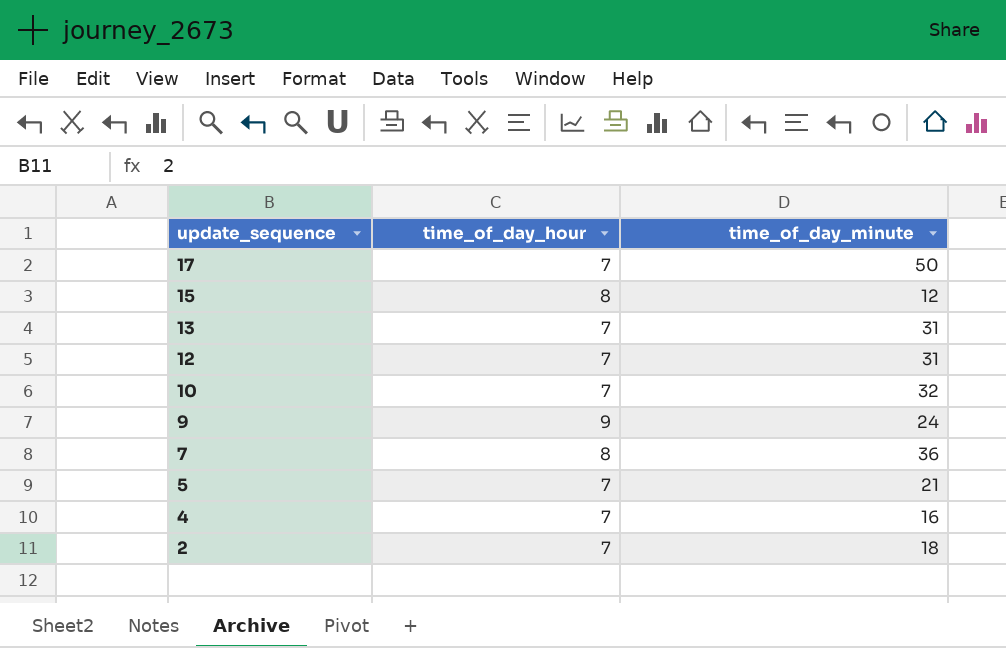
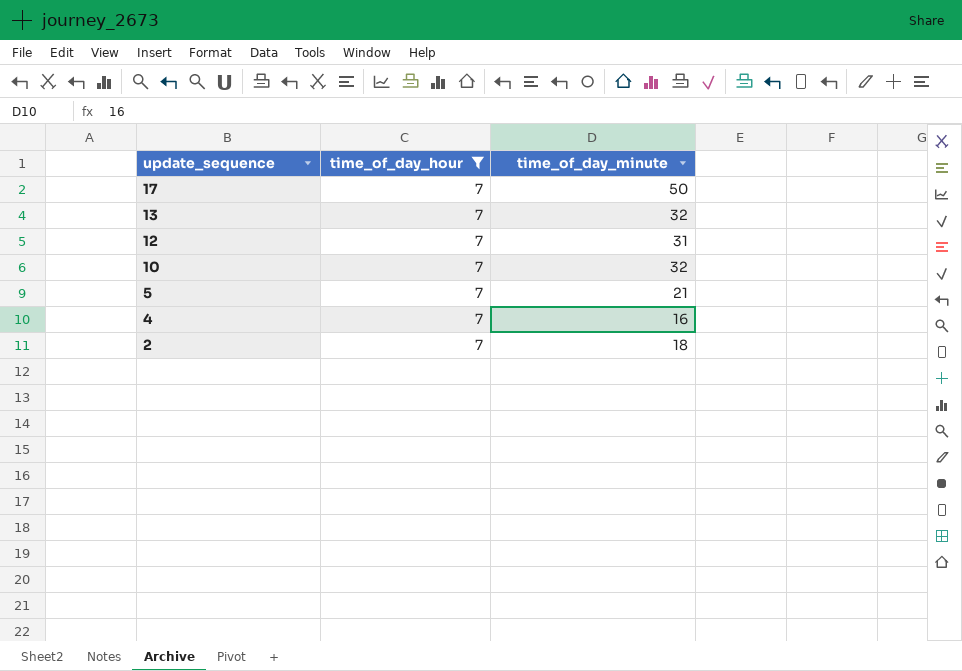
filter: none -> time_of_day_hour = 7
13 | time_of_day_minute: 31 -> 32

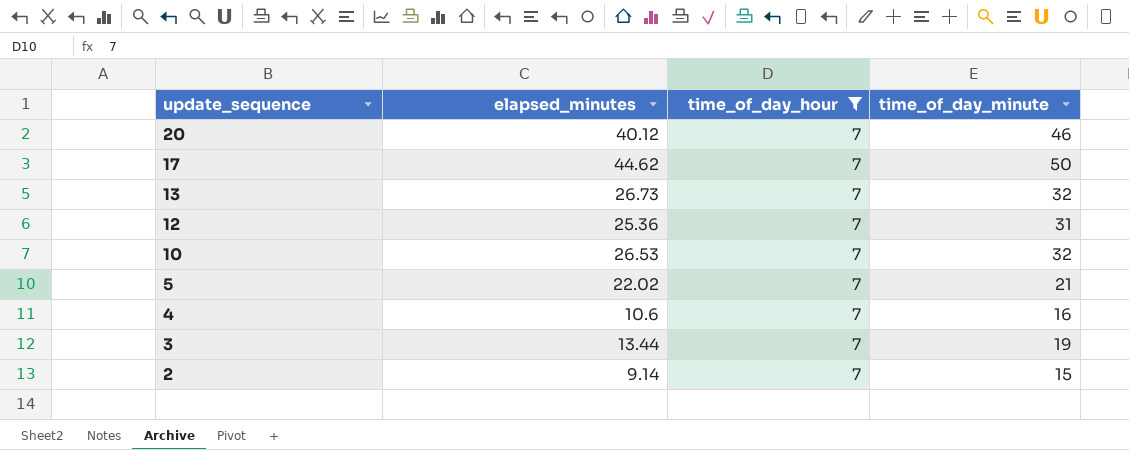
column elapsed_minutes | position: none -> 2
row 20: none -> 40.12 | 7 | 46
row 3: none -> 13.44 | 7 | 19
2 | time_of_day_minute: 18 -> 15

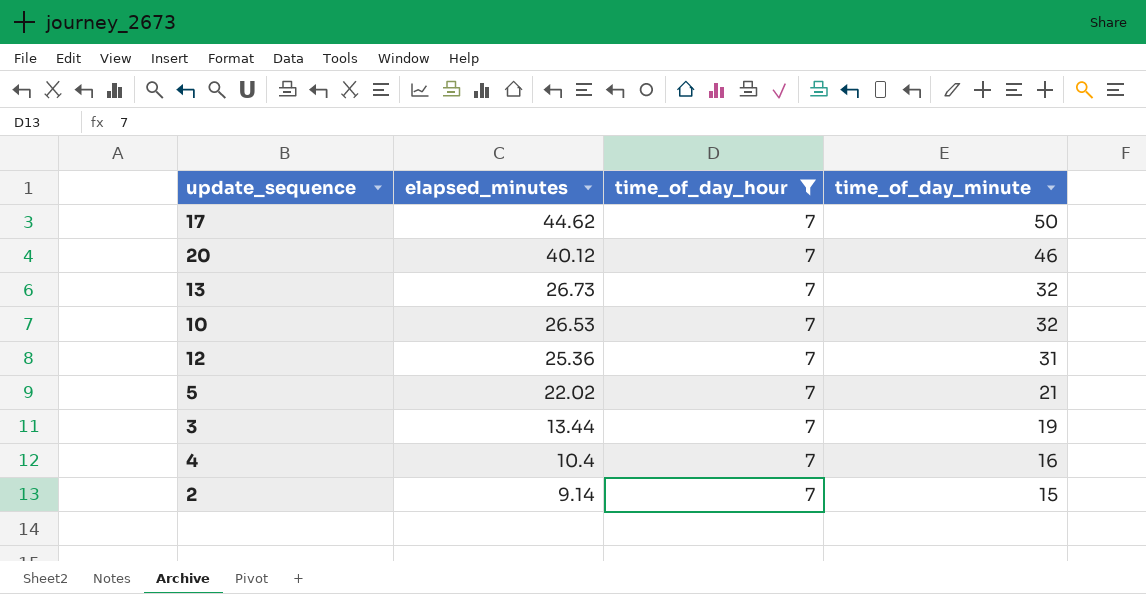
row order: update_sequence descending -> elapsed_minutes descending
4 | elapsed_minutes: 10.6 -> 10.4

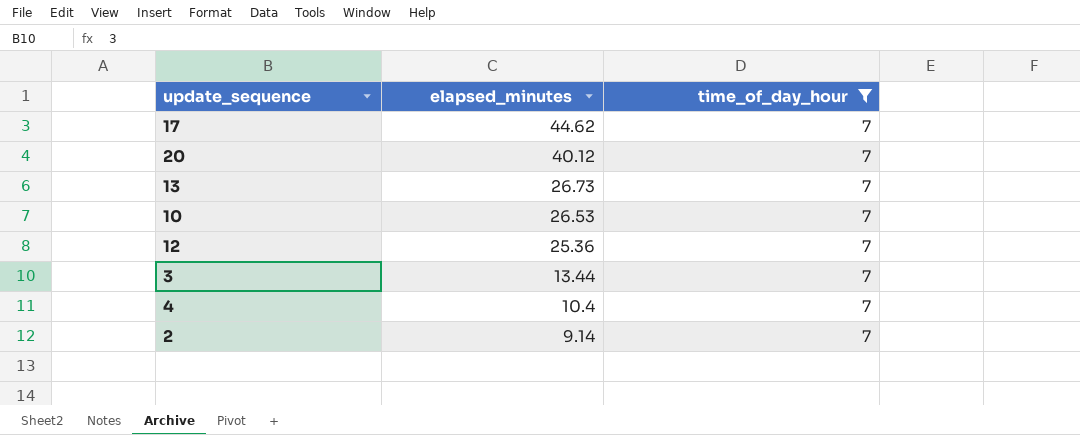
column time_of_day_minute | position: 4 -> none
row 5: 22.02 | 7 | 21 -> none

